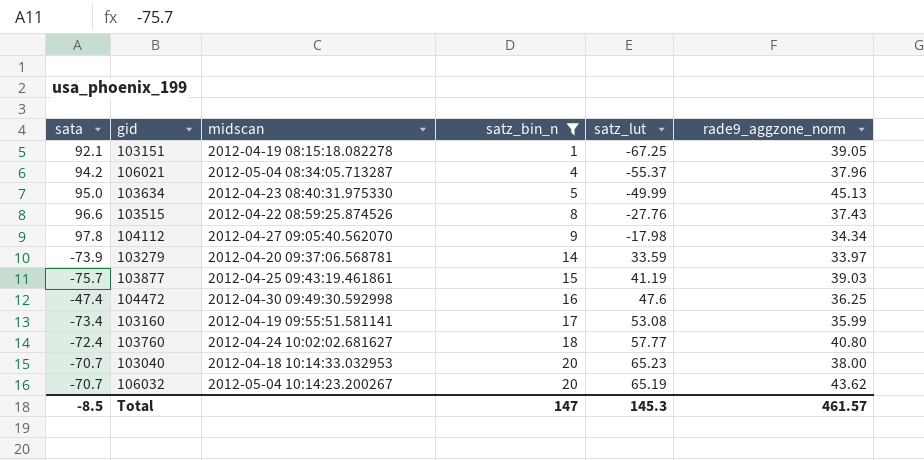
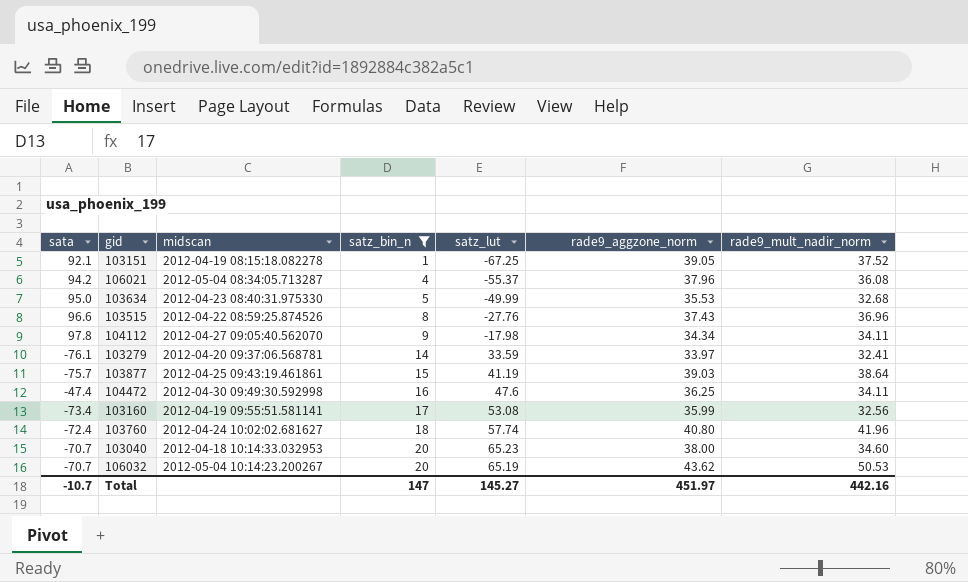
column rade9_mult_nadir_norm | position: none -> 7
103634 | rade9_aggzone_norm: 45.13 -> 35.53
103279 | sata: -73.9 -> -76.1
103760 | satz_lut: 57.77 -> 57.74
Total | sata: -8.5 -> -10.7
Total | satz_lut: 145.3 -> 145.27
Total | rade9_aggzone_norm: 461.57 -> 451.97

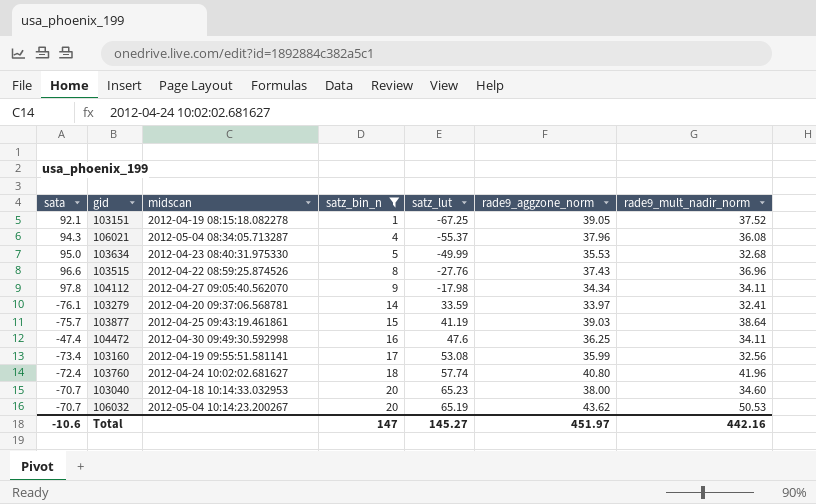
106021 | sata: 94.2 -> 94.3
Total | sata: -10.7 -> -10.6

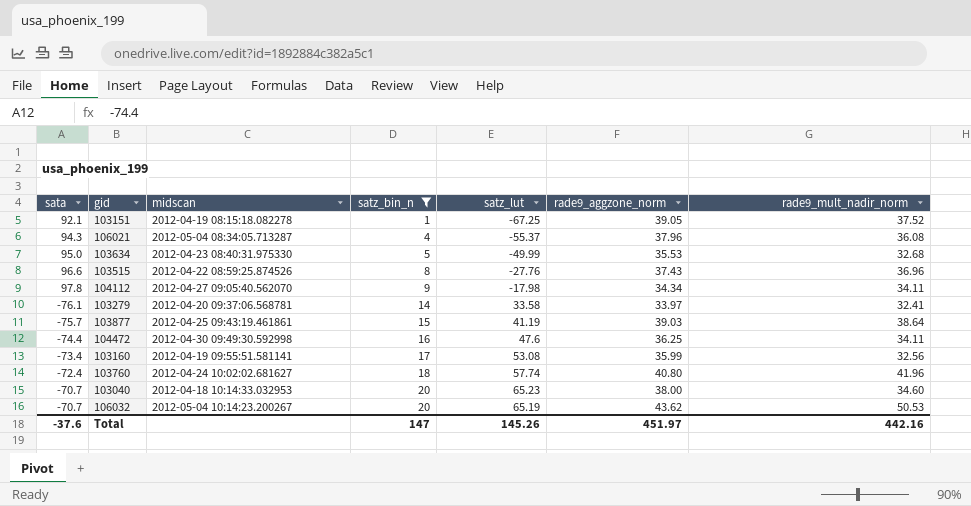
103279 | satz_lut: 33.59 -> 33.58
104472 | sata: -47.4 -> -74.4
Total | sata: -10.6 -> -37.6
Total | satz_lut: 145.27 -> 145.26

